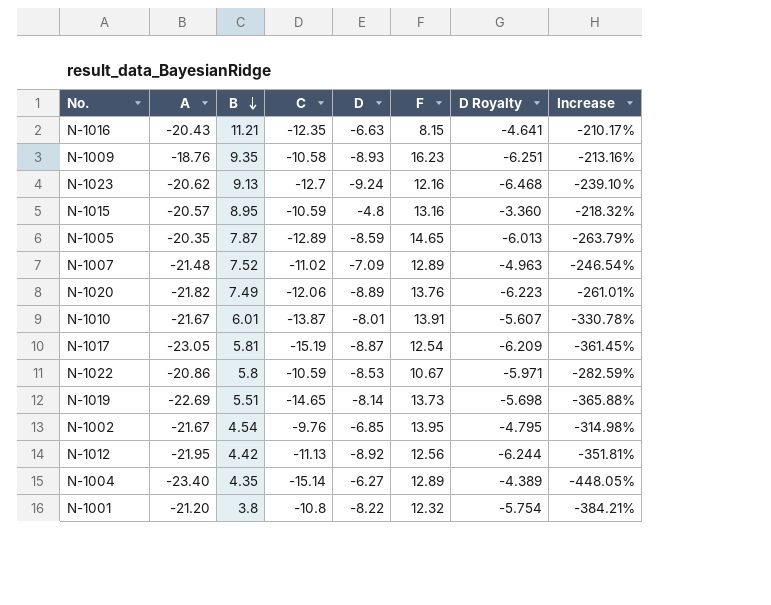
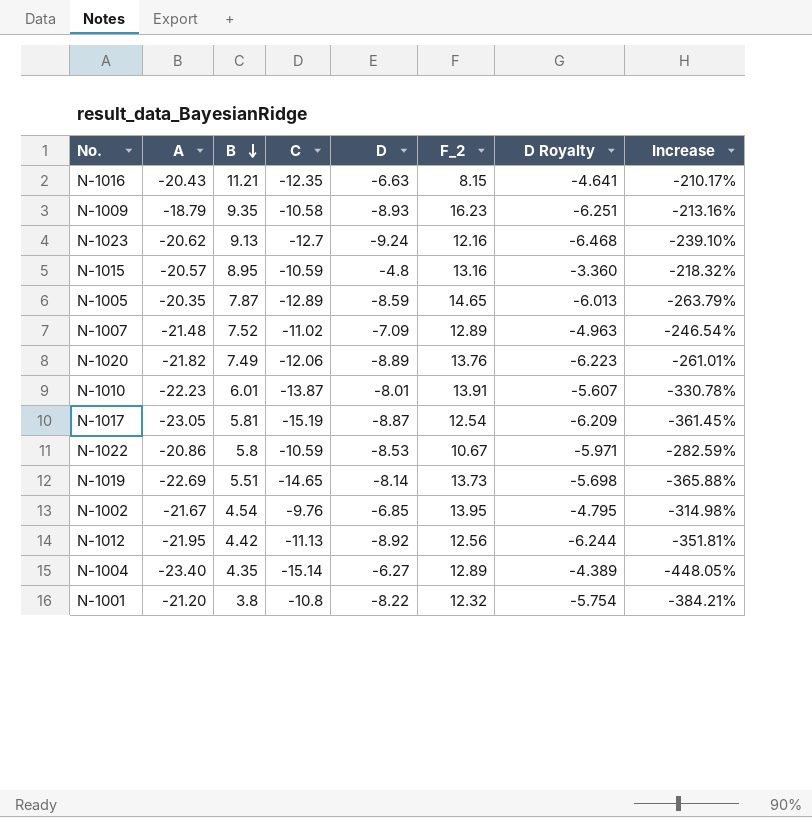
column name: F -> F_2
N-1009 | A: -18.76 -> -18.79
N-1010 | A: -21.67 -> -22.23

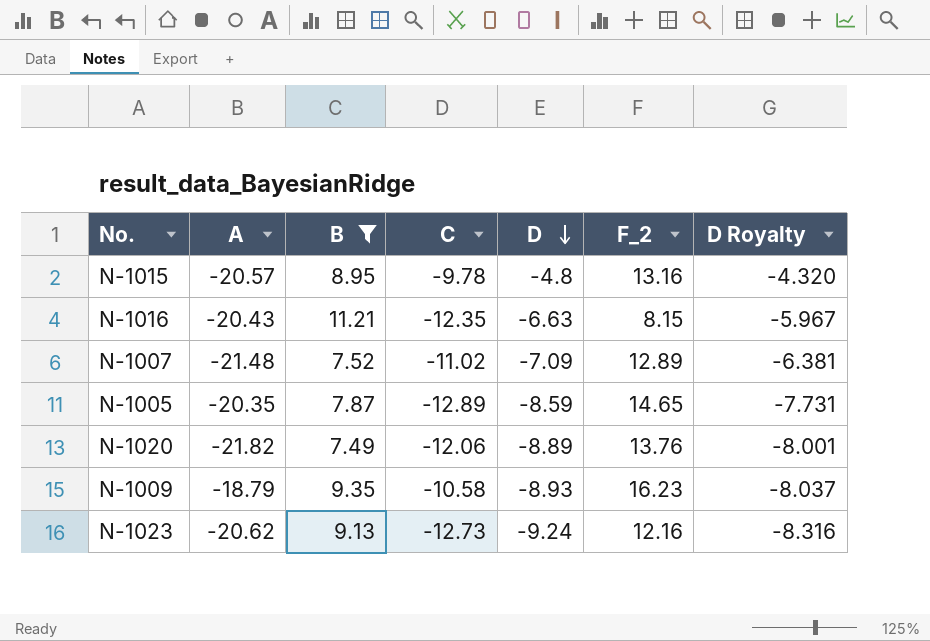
filter: none -> B >= 7.49
row order: B descending -> D descending
column Increase | formula: ([C] - [B]) / [B] -> none
column D Royalty | formula: [D] * 0.7 -> [D] * 0.9
N-1015 | C: -10.59 -> -9.78
N-1023 | C: -12.7 -> -12.73

